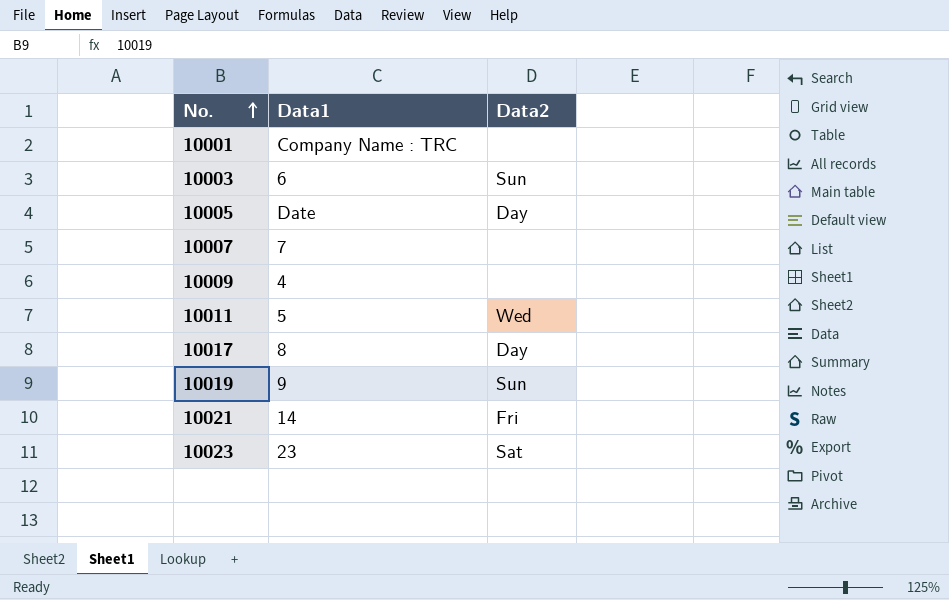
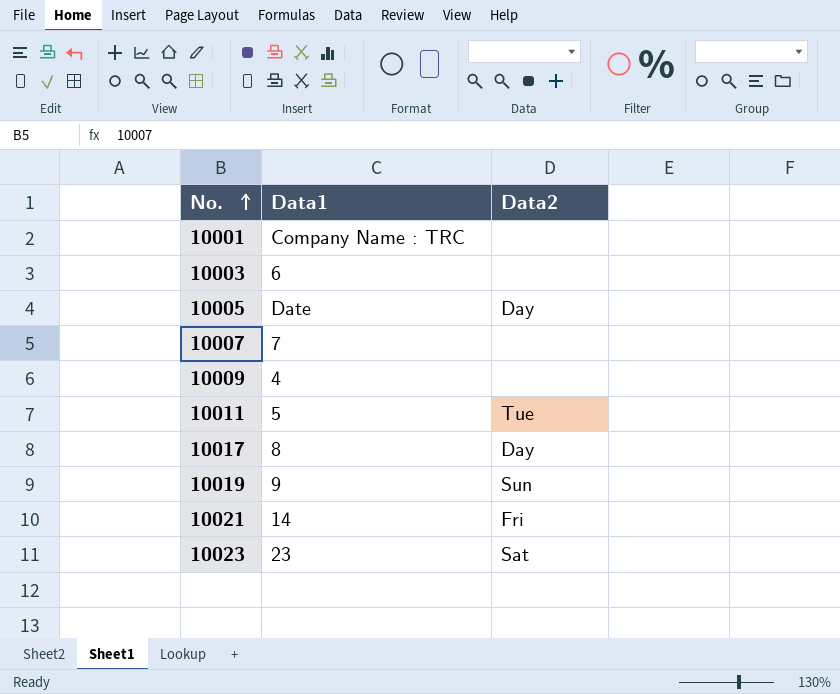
10003 | Data2: Sun -> none
10011 | Data2: Wed -> Tue

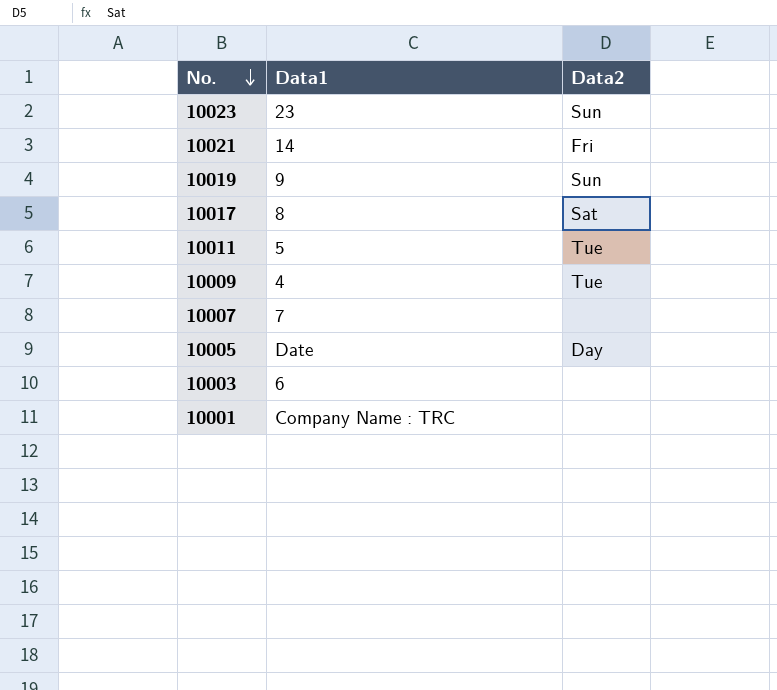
row order: No. ascending -> No. descending
10023 | Data2: Sat -> Sun
10017 | Data2: Day -> Sat
10009 | Data2: none -> Tue

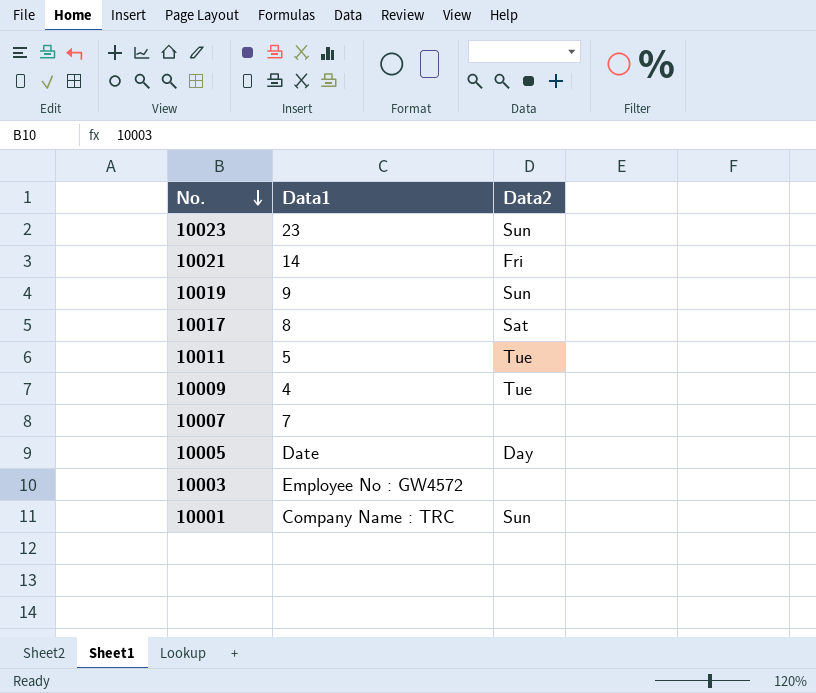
10003 | Data1: 6 -> Employee No : GW4572
10001 | Data2: none -> Sun

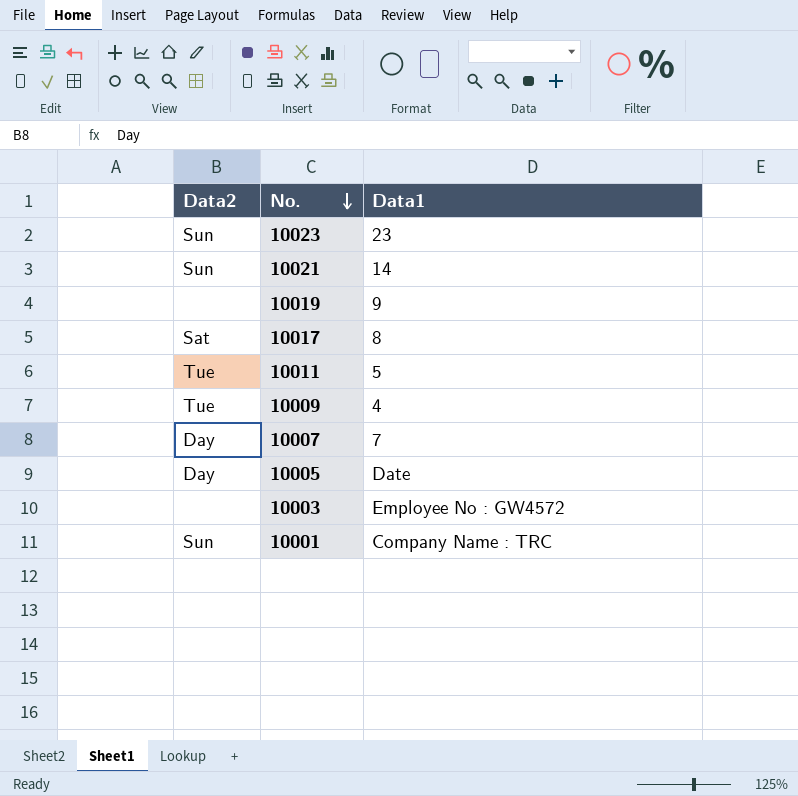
column Data2 | position: 3 -> 1
10021 | Data2: Fri -> Sun
10019 | Data2: Sun -> none
10007 | Data2: none -> Day

